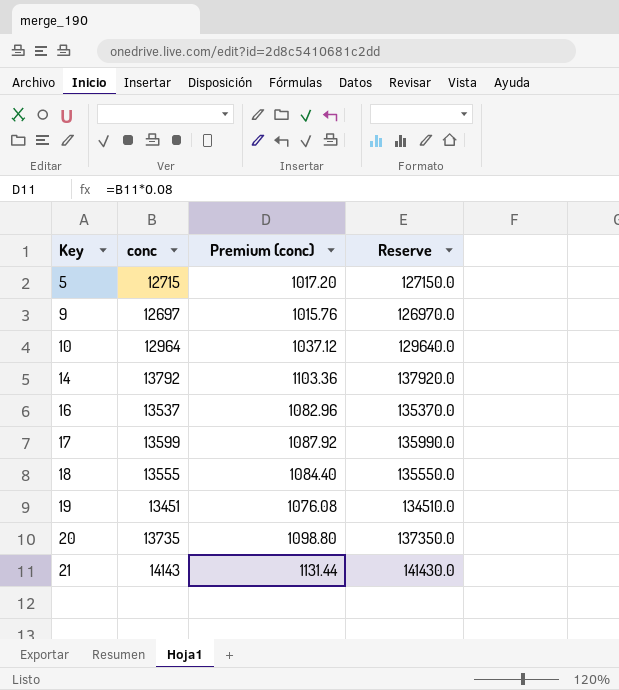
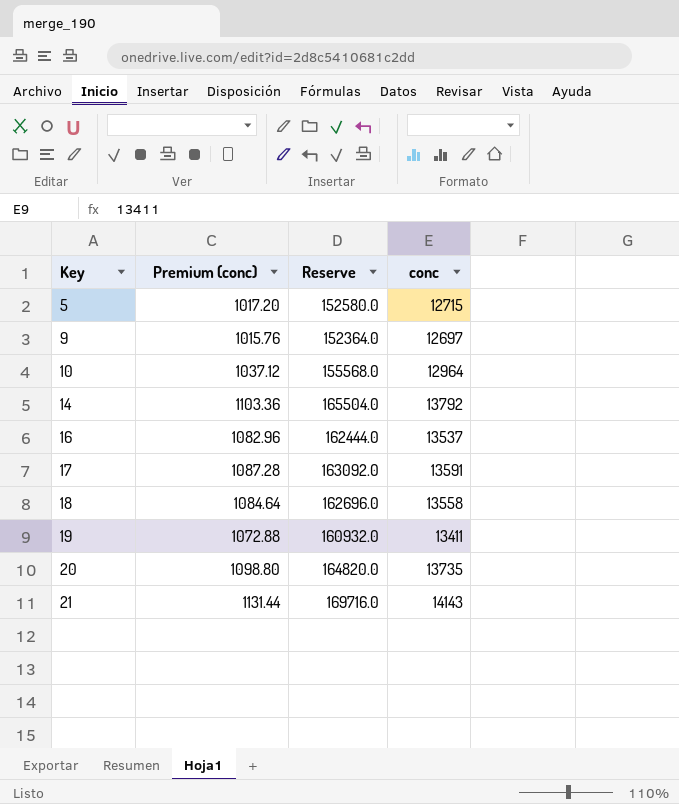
column Reserve | formula: [conc] * 10 -> [conc] * 12
column conc | position: 2 -> 4
17 | Premium (conc): 1087.92 -> 1087.28
17 | conc: 13599 -> 13591
18 | Premium (conc): 1084.40 -> 1084.64
18 | conc: 13555 -> 13558
19 | Premium (conc): 1076.08 -> 1072.88
19 | conc: 13451 -> 13411

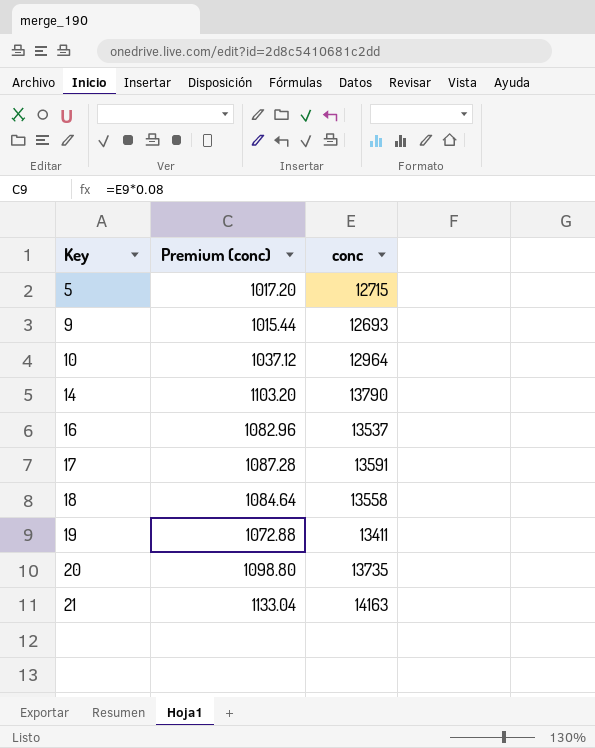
column Reserve | formula: [conc] * 12 -> none
9 | Premium (conc): 1015.76 -> 1015.44
9 | conc: 12697 -> 12693
14 | Premium (conc): 1103.36 -> 1103.20
14 | conc: 13792 -> 13790
21 | Premium (conc): 1131.44 -> 1133.04
21 | conc: 14143 -> 14163

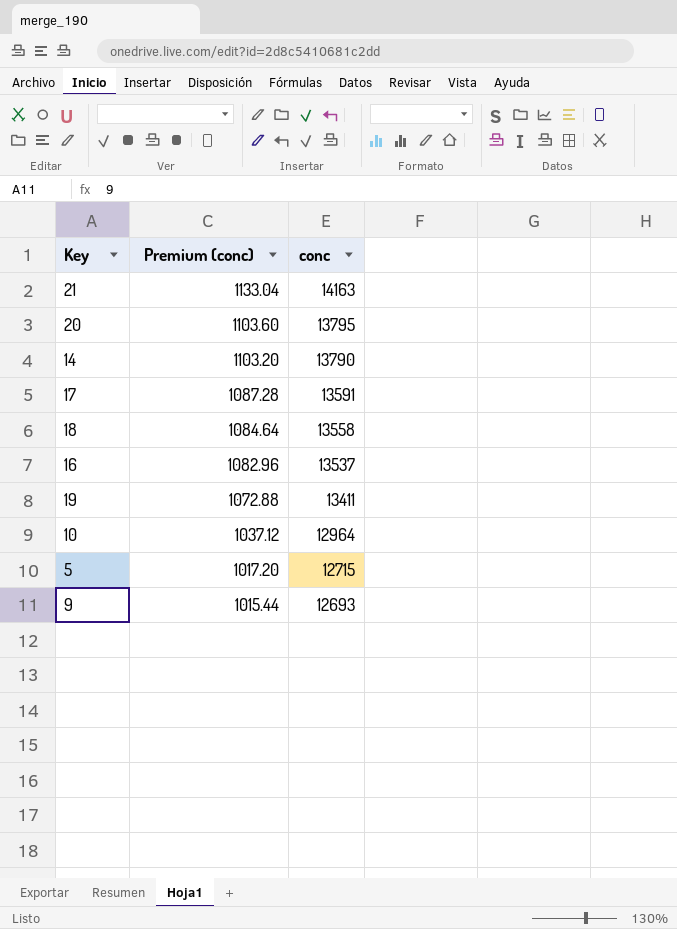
row order: Key ascending -> Premium (conc) descending
20 | Premium (conc): 1098.80 -> 1103.60
20 | conc: 13735 -> 13795

